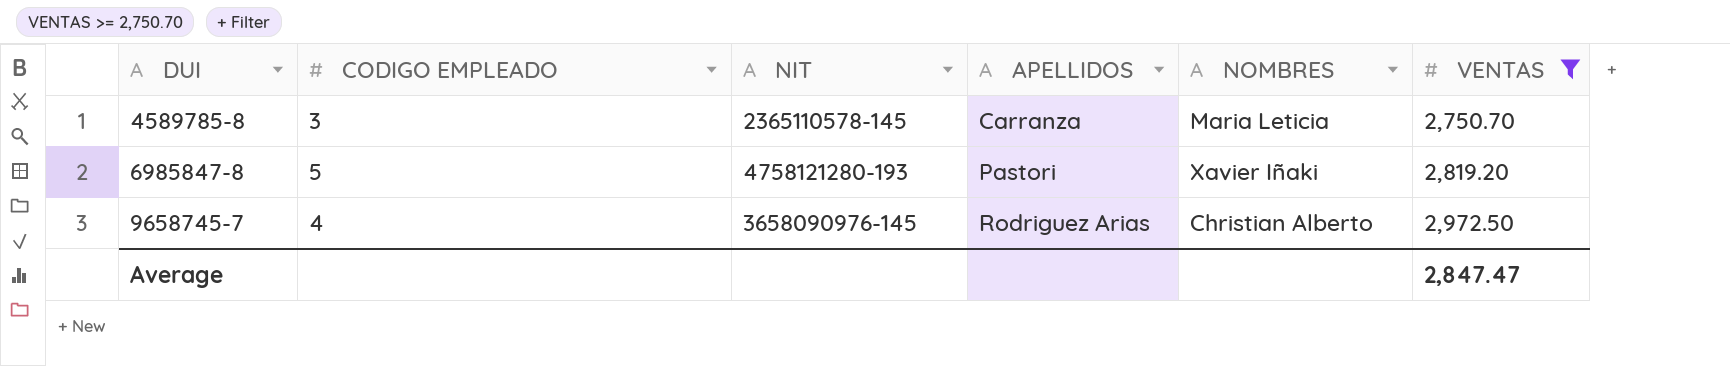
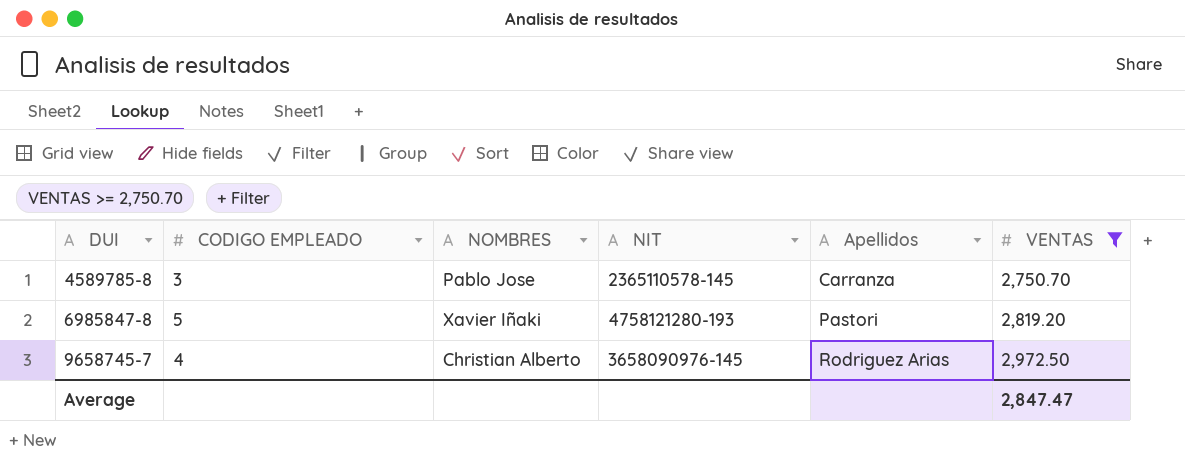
column NOMBRES | position: 5 -> 3
column name: APELLIDOS -> Apellidos
4589785-8 | NOMBRES: Maria Leticia -> Pablo Jose

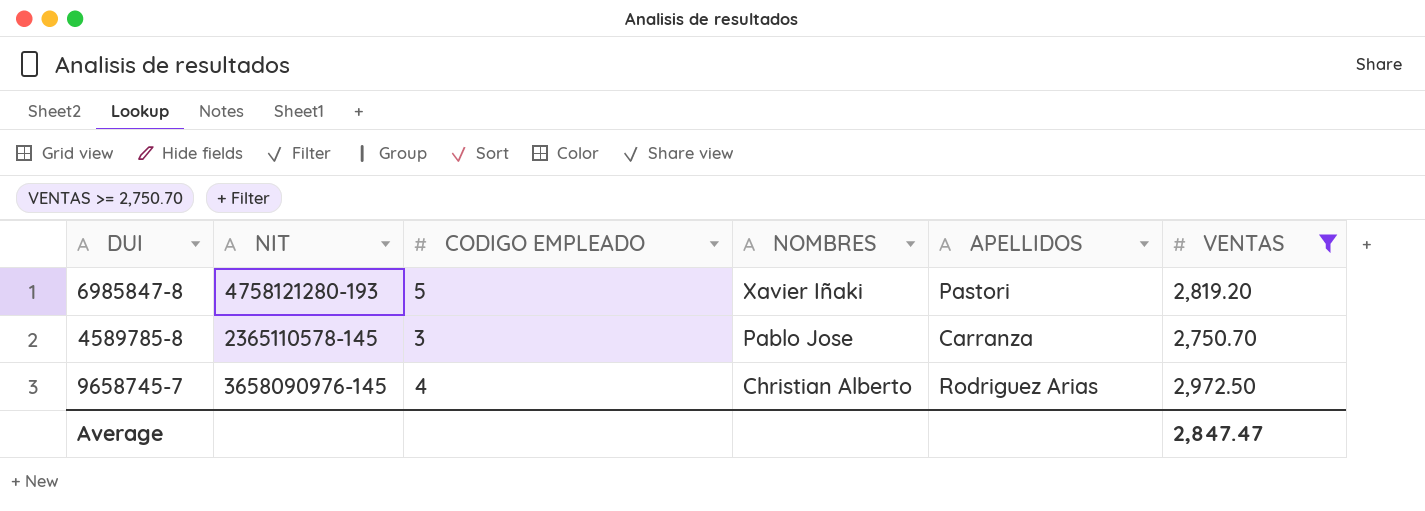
row order: DUI ascending -> NOMBRES descending
column NIT | position: 4 -> 2
column name: Apellidos -> APELLIDOS

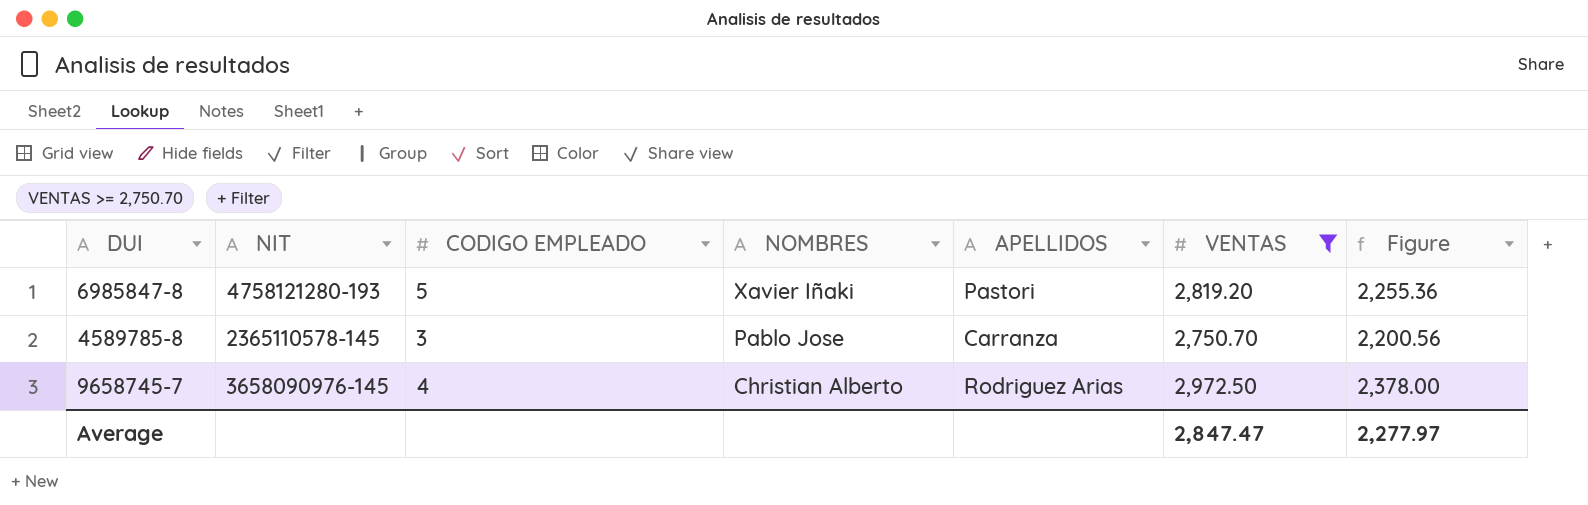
column Figure | formula: none -> [VENTAS] * 0.8

